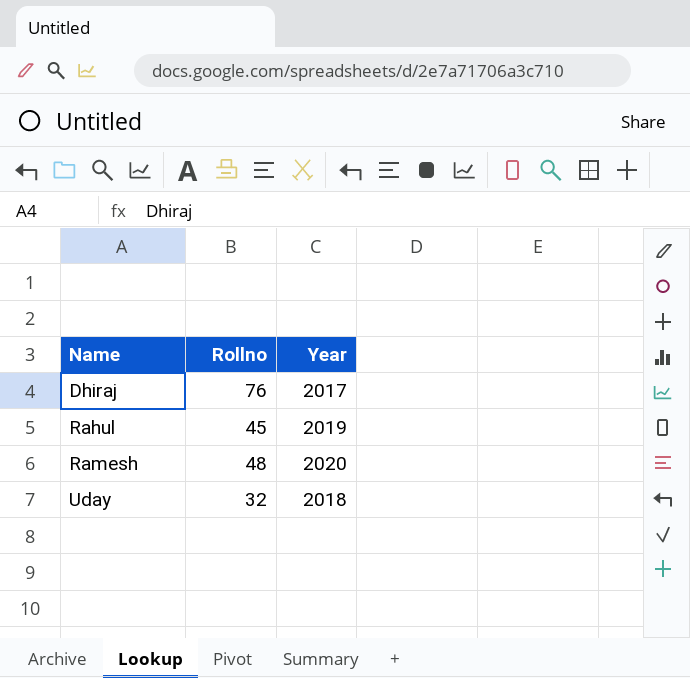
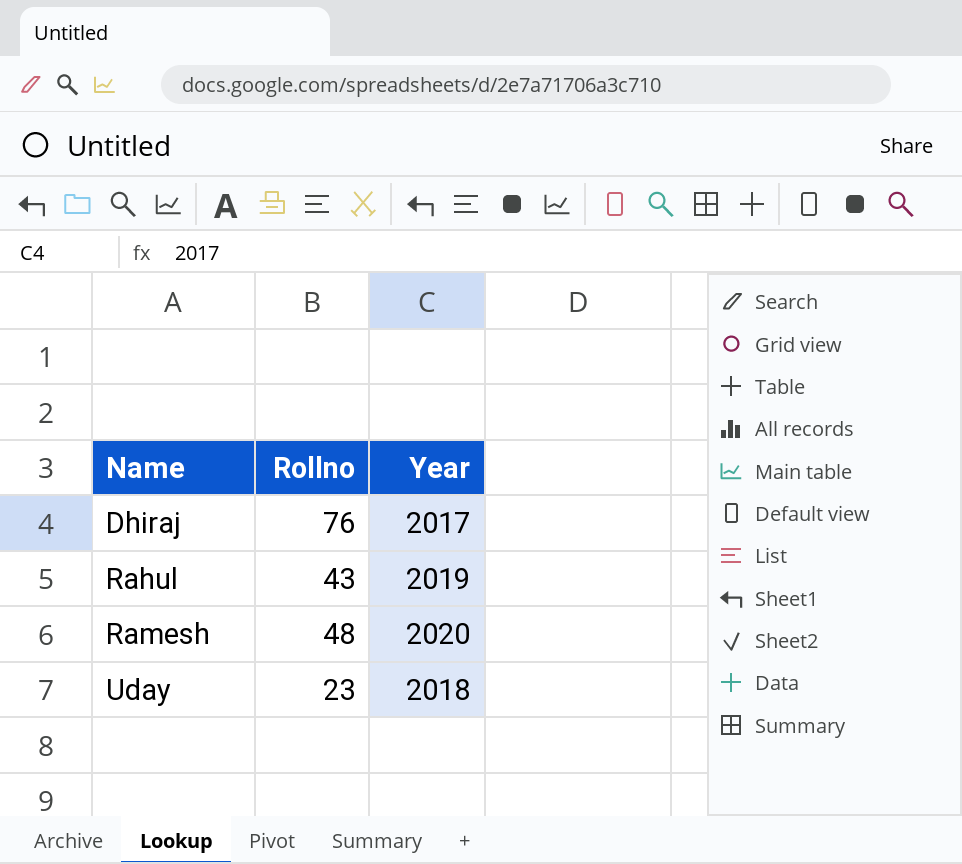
Rahul | Rollno: 45 -> 43
Uday | Rollno: 32 -> 23

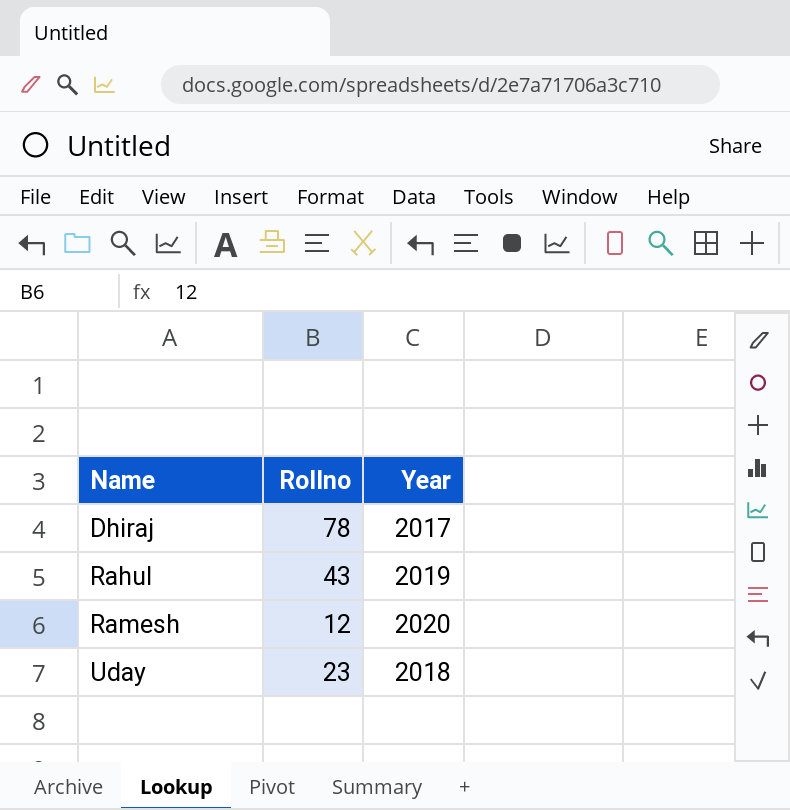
Dhiraj | Rollno: 76 -> 78
Ramesh | Rollno: 48 -> 12

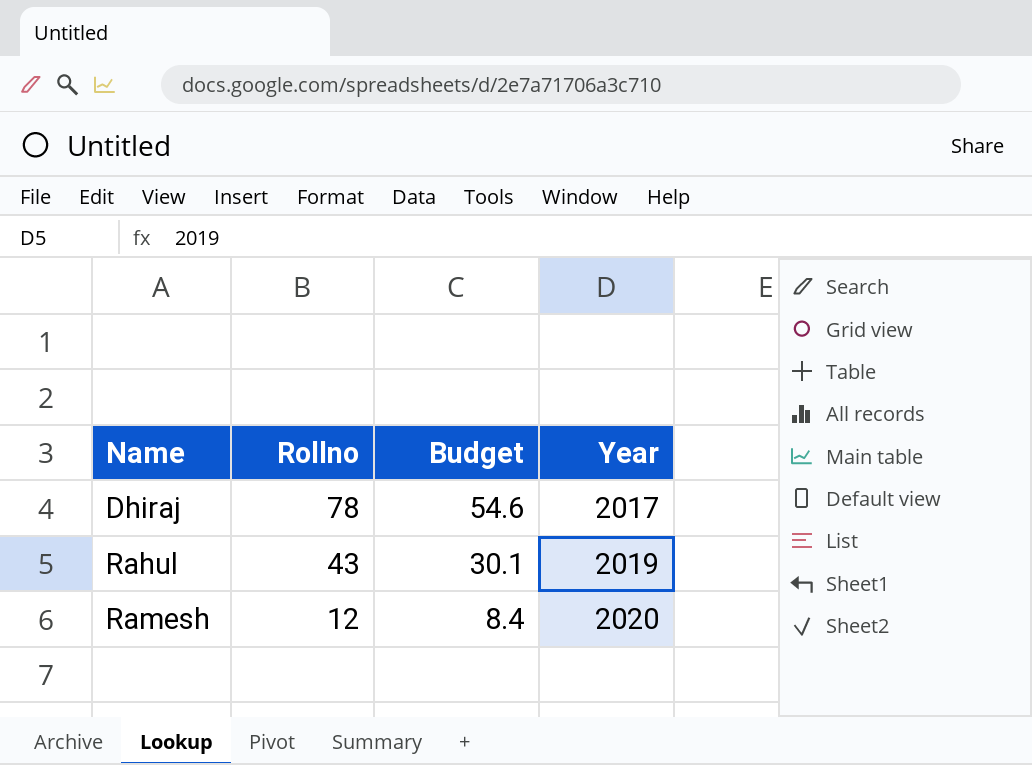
column Budget | formula: none -> [Rollno] * 0.7
row Uday: 23 | 2018 -> none

